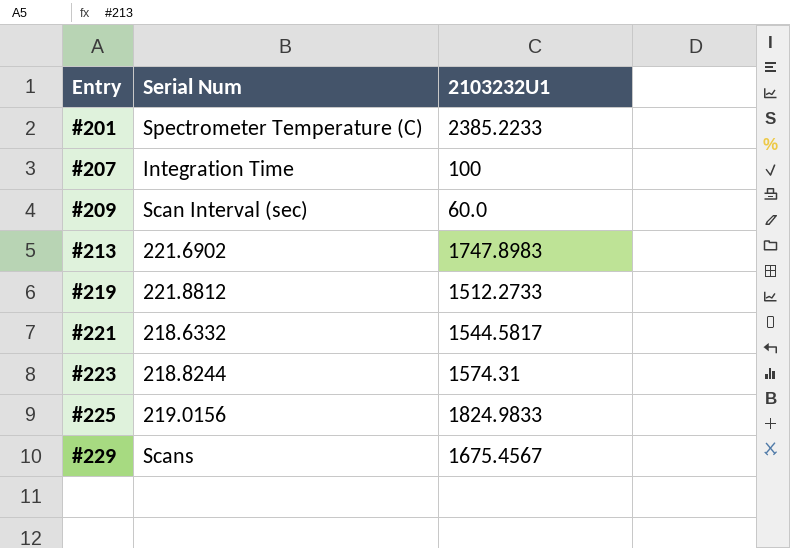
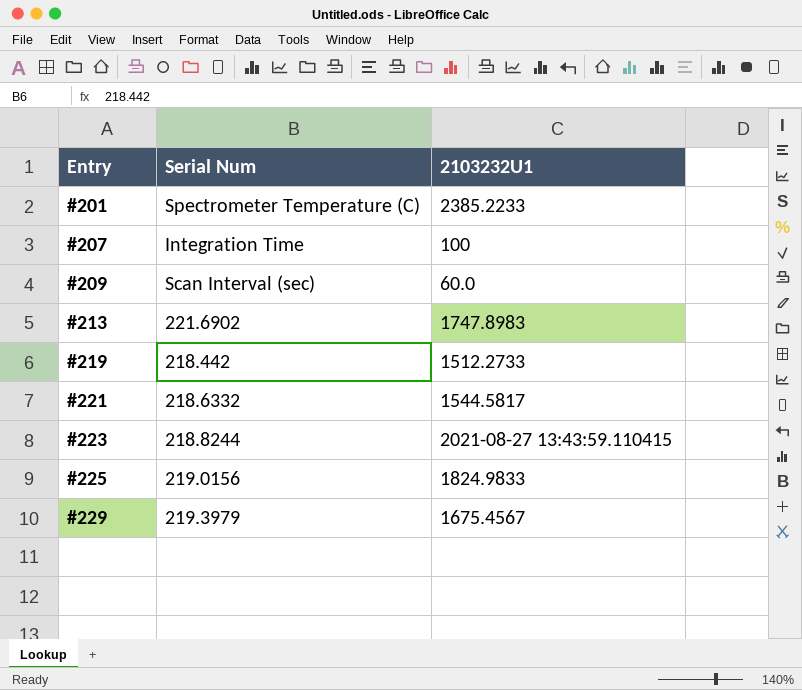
#219 | Serial Num: 221.8812 -> 218.442
#223 | 2103232U1: 1574.31 -> 2021-08-27 13:43:59.110415
#229 | Serial Num: Scans -> 219.3979

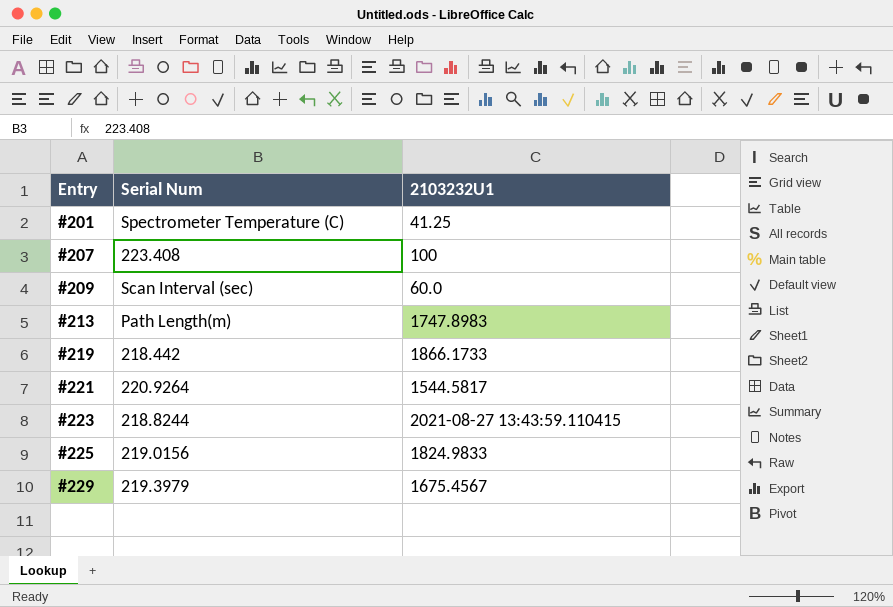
#201 | 2103232U1: 2385.2233 -> 41.25
#207 | Serial Num: Integration Time -> 223.408
#213 | Serial Num: 221.6902 -> Path Length(m)
#219 | 2103232U1: 1512.2733 -> 1866.1733
#221 | Serial Num: 218.6332 -> 220.9264

